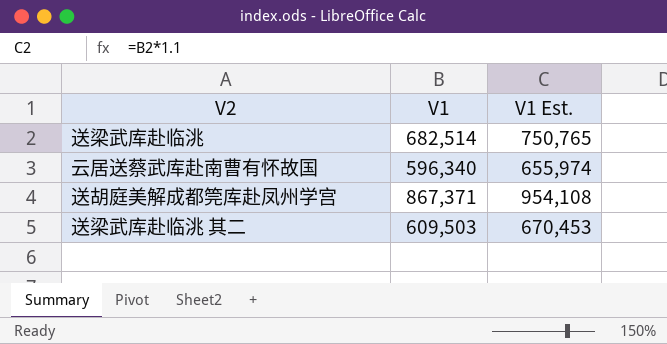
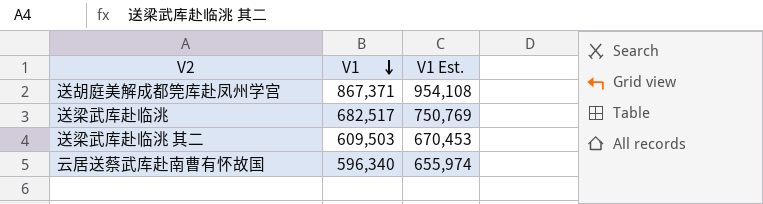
row order: none -> V1 descending
送梁武库赴临洮 | V1: 682,514 -> 682,517
送梁武库赴临洮 | V1 Est.: 750,765 -> 750,769

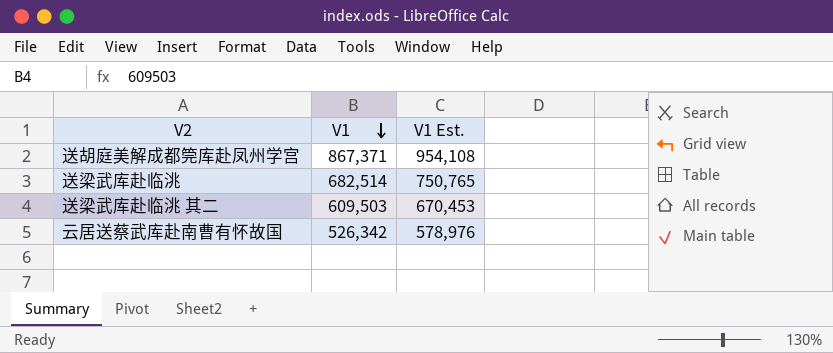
送梁武库赴临洮 | V1: 682,517 -> 682,514
送梁武库赴临洮 | V1 Est.: 750,769 -> 750,765
云居送蔡武库赴南曹有怀故国 | V1: 596,340 -> 526,342
云居送蔡武库赴南曹有怀故国 | V1 Est.: 655,974 -> 578,976

